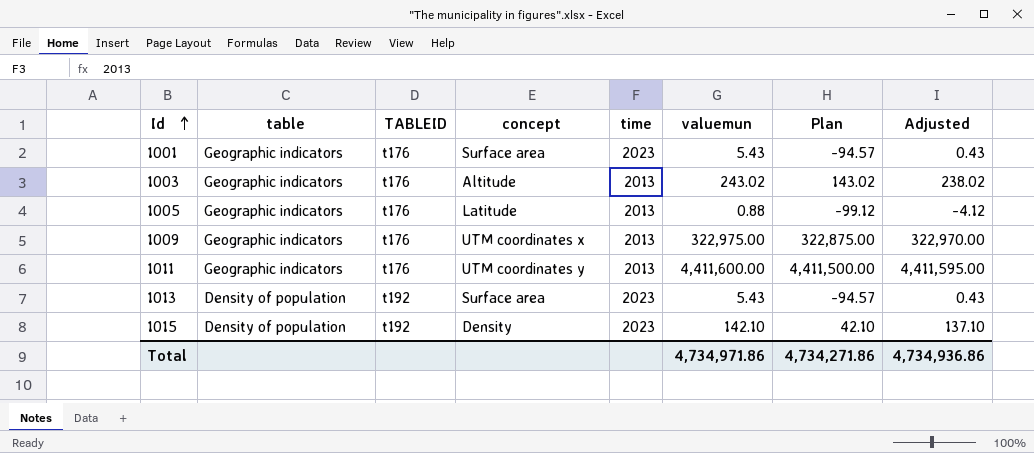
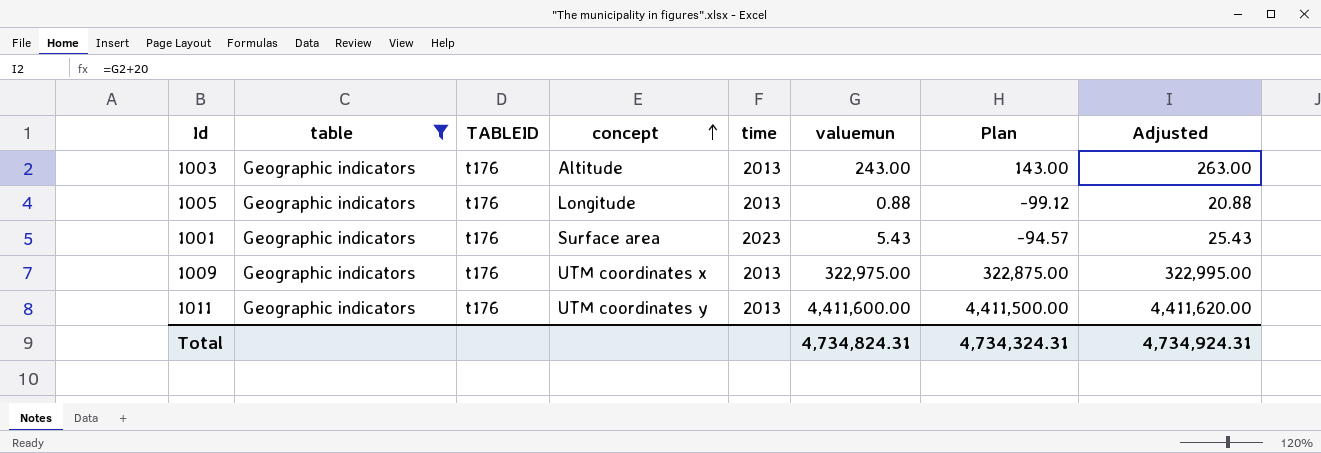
filter: none -> table = Geographic indicators
row order: Id ascending -> concept ascending
column Adjusted | formula: [valuemun] - 5 -> [valuemun] + 20
1003 | valuemun: 243.02 -> 243.00
1003 | Plan: 143.02 -> 143.00
1005 | concept: Latitude -> Longitude
Total | valuemun: 4,734,971.86 -> 4,734,824.31
Total | Plan: 4,734,271.86 -> 4,734,324.31
Total | Adjusted: 4,734,936.86 -> 4,734,924.31

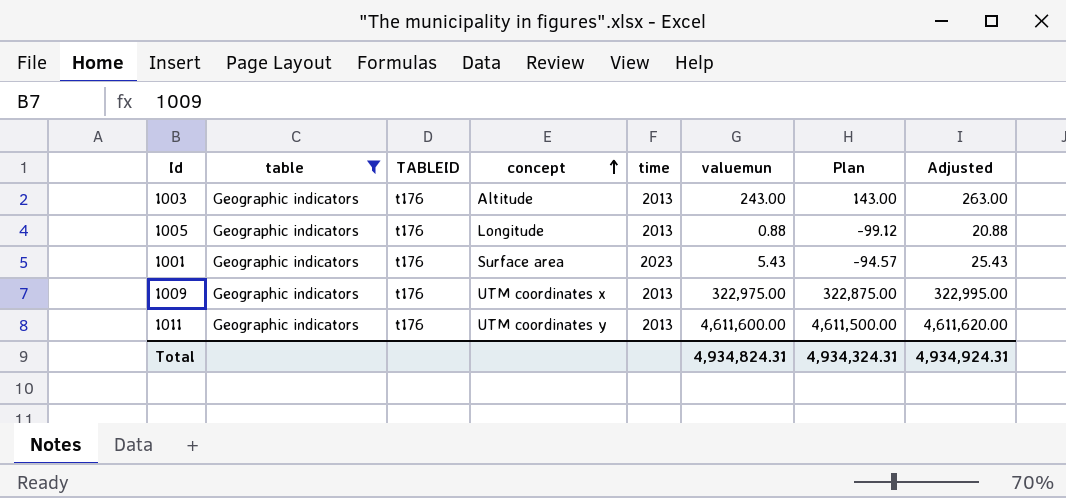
1011 | valuemun: 4,411,600.00 -> 4,611,600.00
1011 | Plan: 4,411,500.00 -> 4,611,500.00
1011 | Adjusted: 4,411,620.00 -> 4,611,620.00
Total | valuemun: 4,734,824.31 -> 4,934,824.31
Total | Plan: 4,734,324.31 -> 4,934,324.31
Total | Adjusted: 4,734,924.31 -> 4,934,924.31

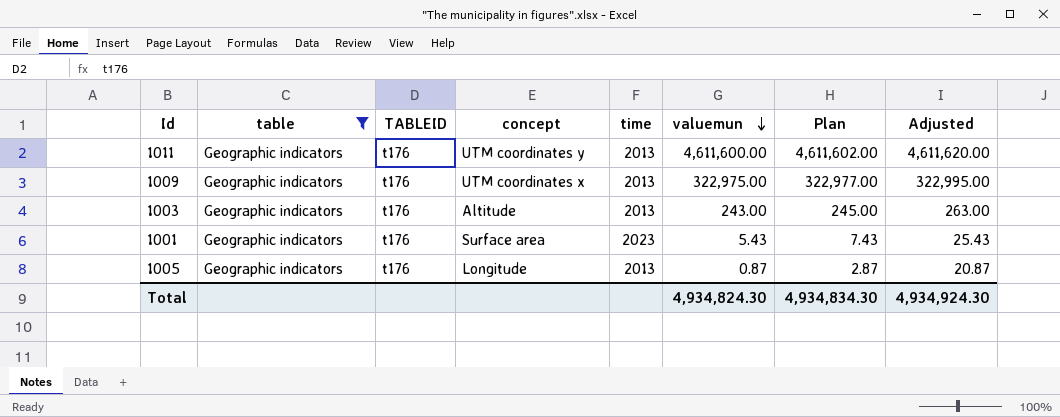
row order: concept ascending -> valuemun descending
column Plan | formula: [valuemun] - 100 -> [valuemun] + 2
1005 | valuemun: 0.88 -> 0.87
1005 | Adjusted: 20.88 -> 20.87
Total | valuemun: 4,934,824.31 -> 4,934,824.30
Total | Plan: 4,934,324.31 -> 4,934,834.30
Total | Adjusted: 4,934,924.31 -> 4,934,924.30

